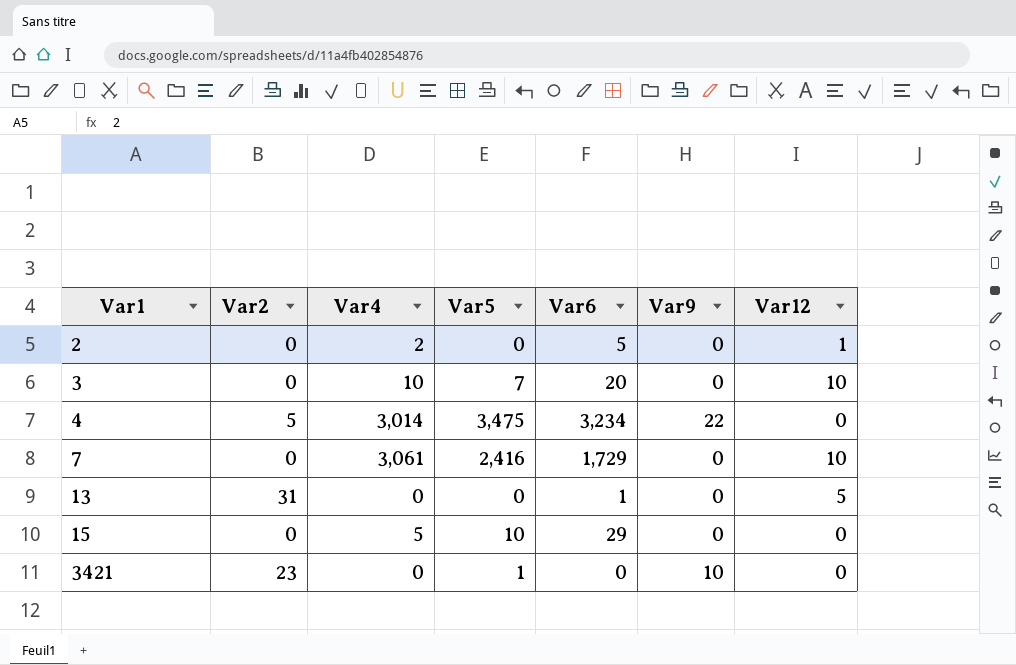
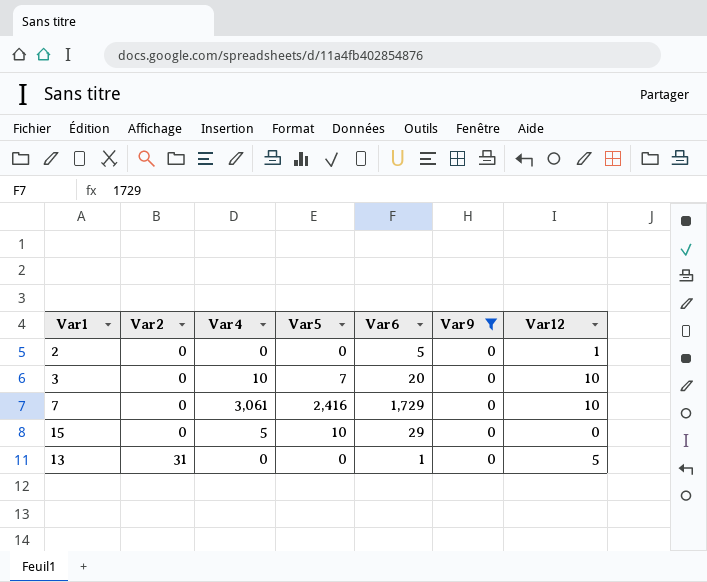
filter: none -> Var9 = 0
row order: Var1 ascending -> Var2 ascending
2 | Var4: 2 -> 0

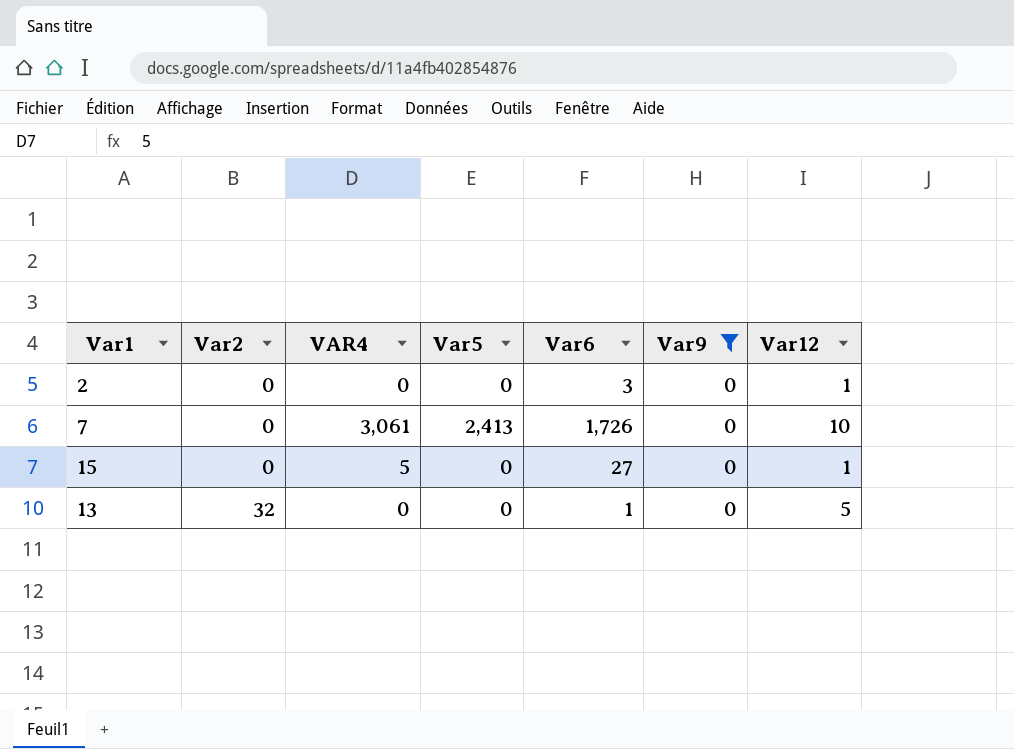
column name: Var4 -> VAR4
row 3: 0 | 10 | 7 | 20 | 0 | 10 -> none
2 | Var6: 5 -> 3
7 | Var5: 2,416 -> 2,413
7 | Var6: 1,729 -> 1,726
15 | Var5: 10 -> 0
15 | Var6: 29 -> 27
15 | Var12: 0 -> 1
13 | Var2: 31 -> 32

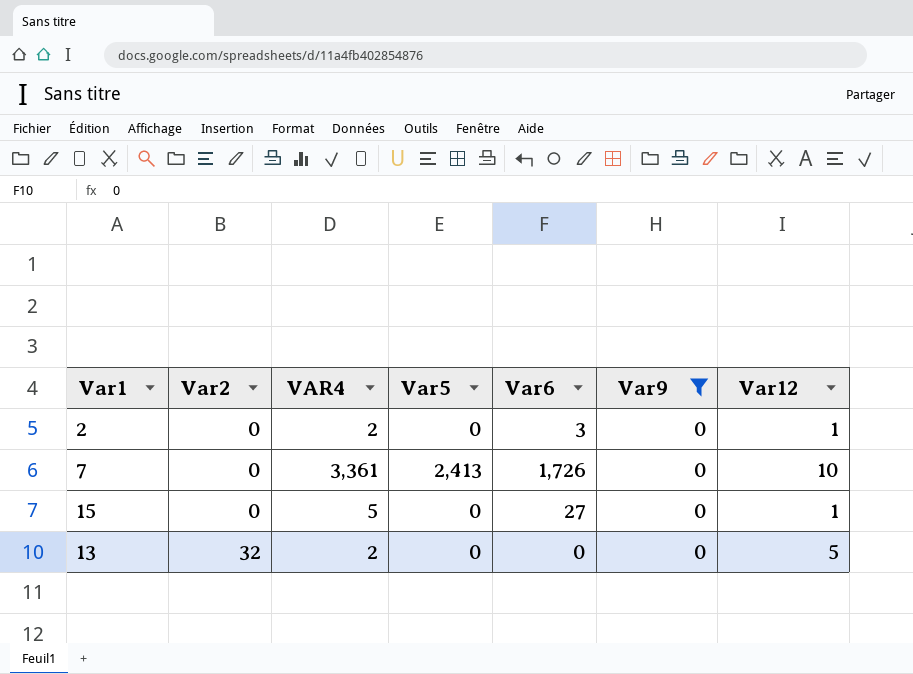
2 | VAR4: 0 -> 2
7 | VAR4: 3,061 -> 3,361
13 | VAR4: 0 -> 2
13 | Var6: 1 -> 0

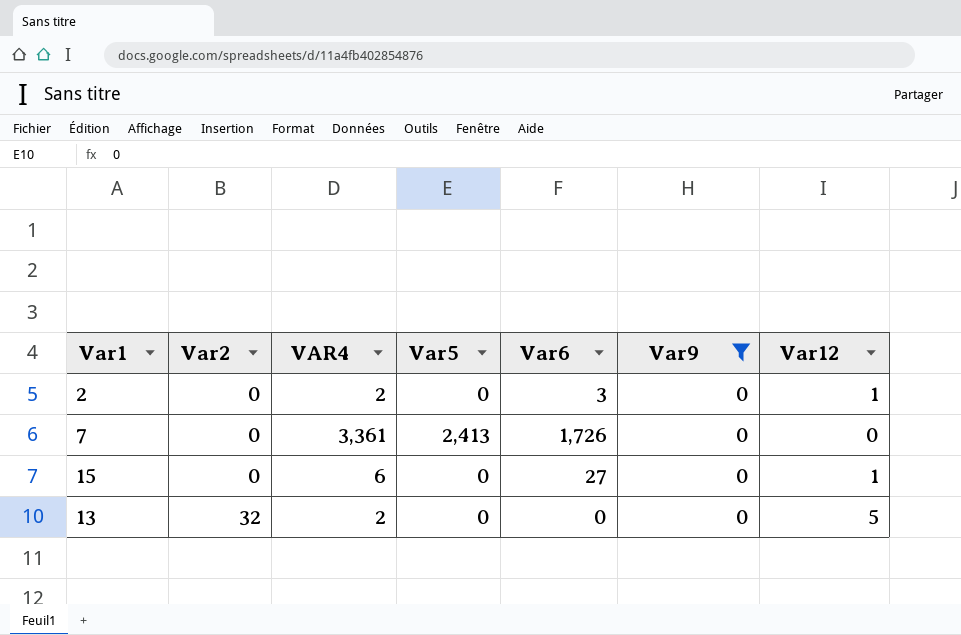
7 | Var12: 10 -> 0
15 | VAR4: 5 -> 6

